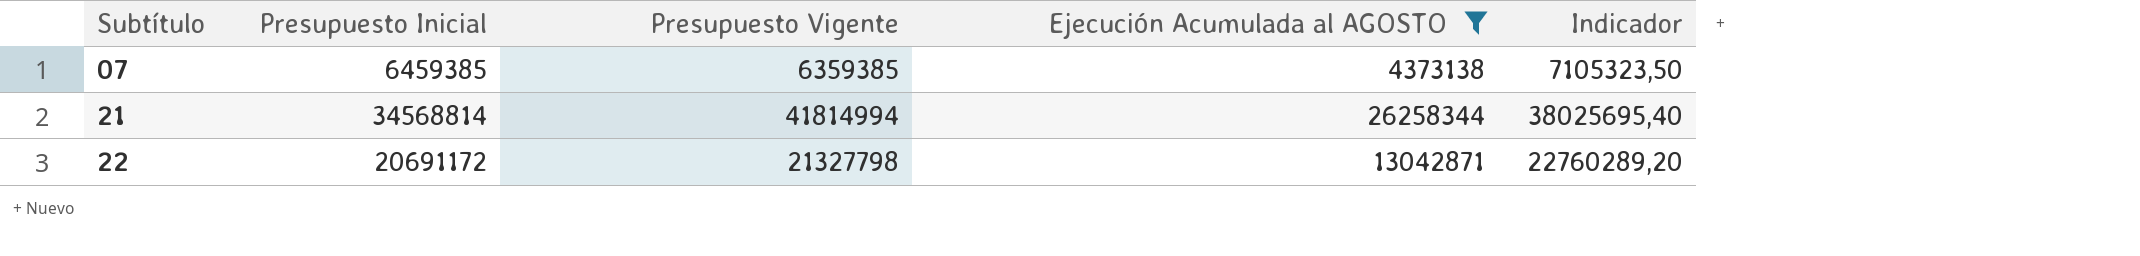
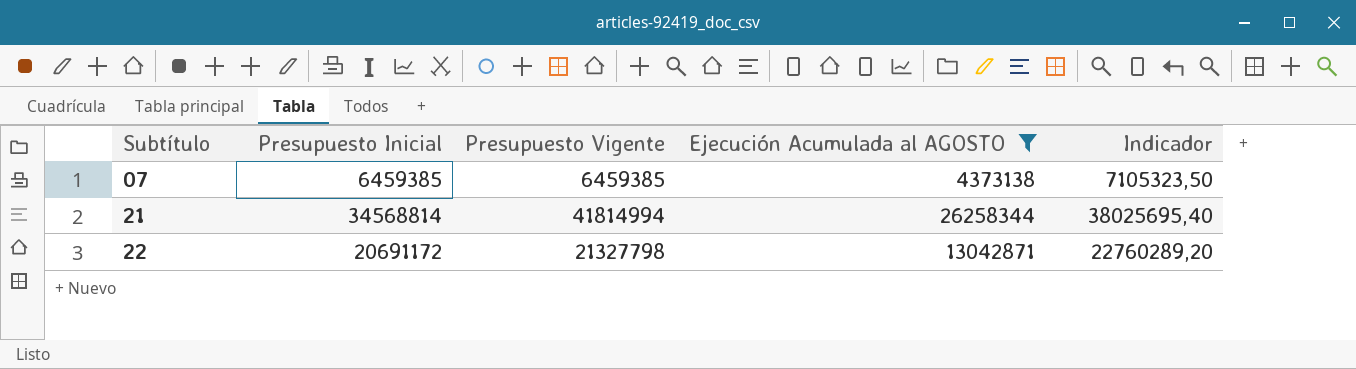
07 | Presupuesto Vigente: 6359385 -> 6459385

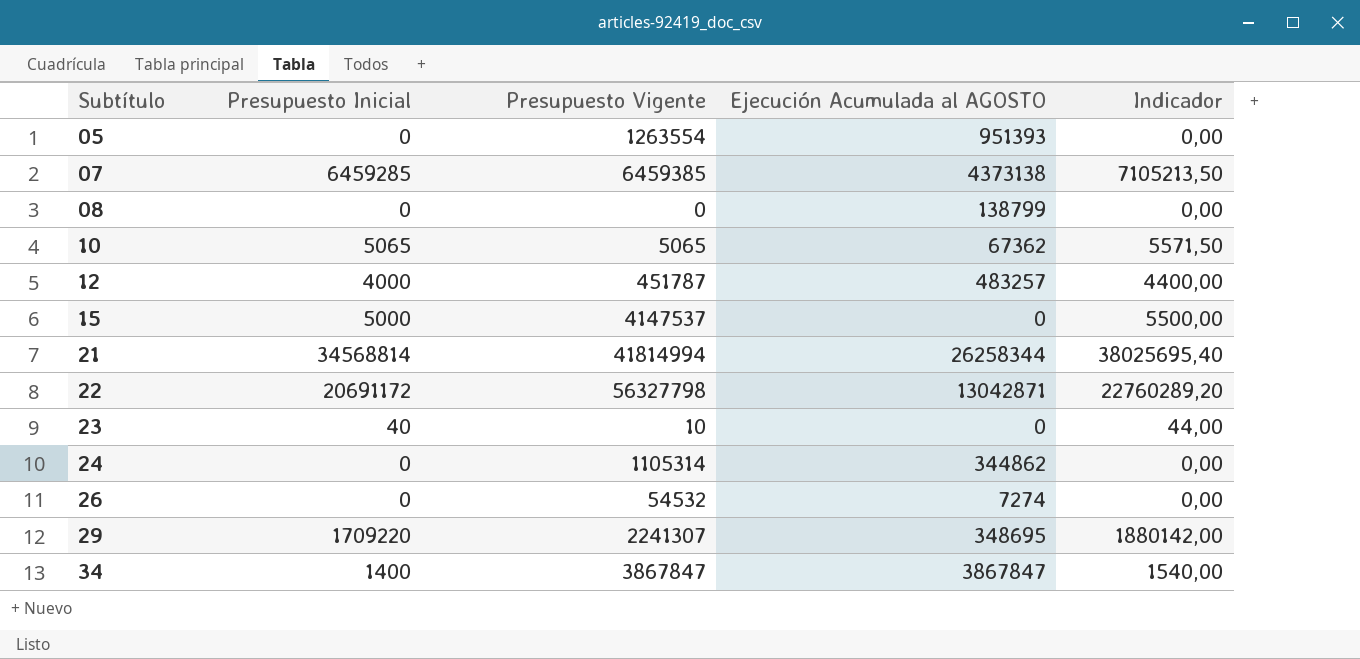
filter: Ejecución Acumulada al AGOSTO >= 4373138 -> none
07 | Presupuesto Inicial: 6459385 -> 6459285
07 | Indicador: 7105323,50 -> 7105213,50
22 | Presupuesto Vigente: 21327798 -> 56327798

